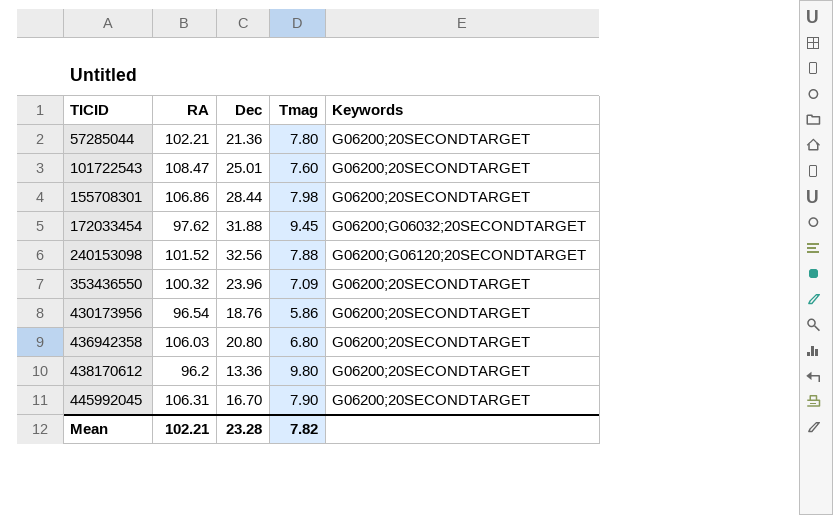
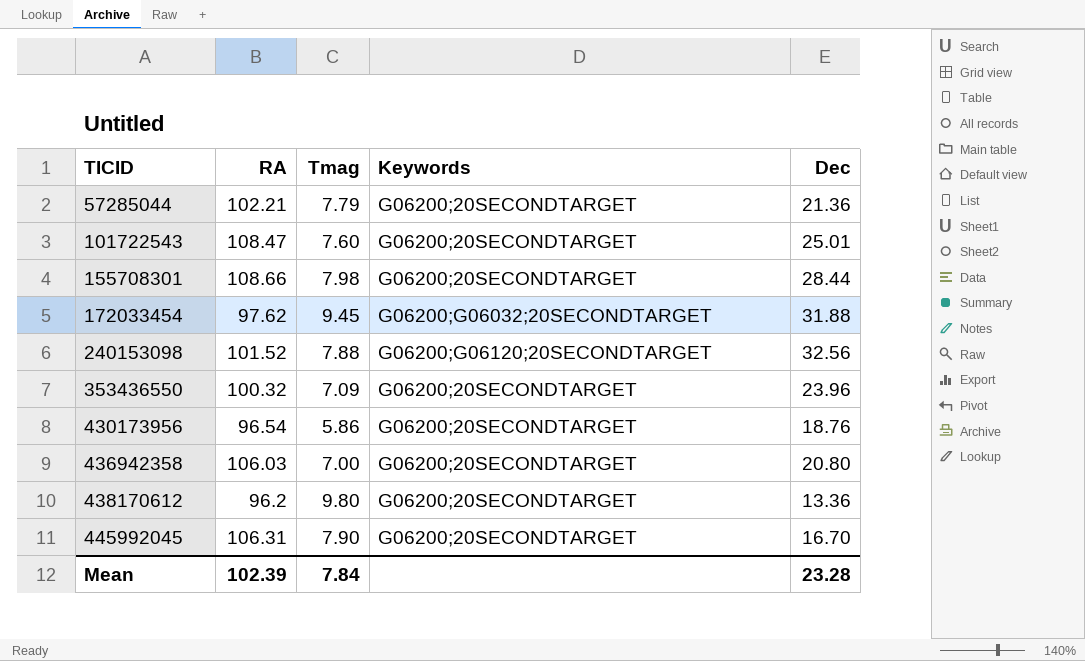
column Dec | position: 3 -> 5
57285044 | Tmag: 7.80 -> 7.79
155708301 | RA: 106.86 -> 108.66
436942358 | Tmag: 6.80 -> 7.00
Mean | RA: 102.21 -> 102.39
Mean | Tmag: 7.82 -> 7.84

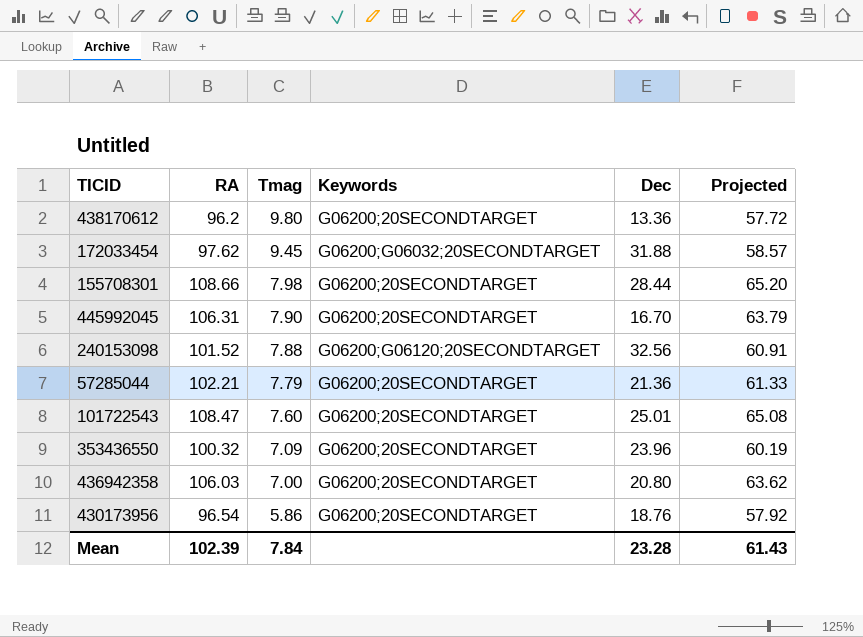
row order: TICID ascending -> Tmag descending
column Projected | formula: none -> [RA] * 0.6

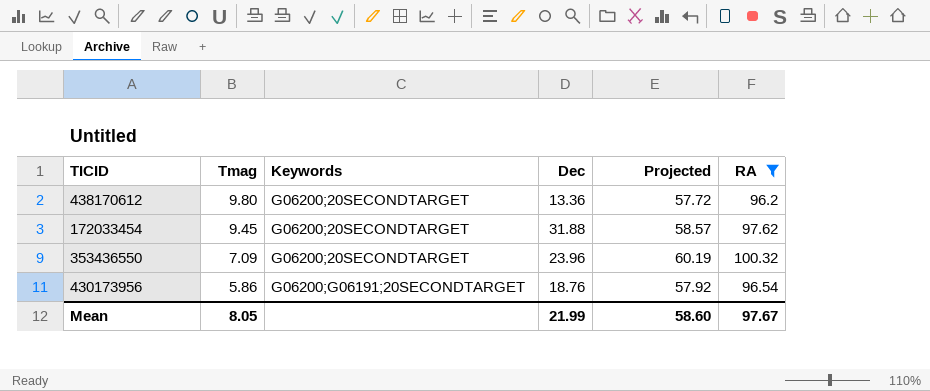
filter: none -> RA <= 100.32
column RA | position: 2 -> 6
172033454 | Keywords: G06200;G06032;20SECONDTARGET -> G06200;20SECONDTARGET
430173956 | Keywords: G06200;20SECONDTARGET -> G06200;G06191;20SECONDTARGET
Mean | Tmag: 7.84 -> 8.05
Mean | Dec: 23.28 -> 21.99
Mean | Projected: 61.43 -> 58.60
Mean | RA: 102.39 -> 97.67

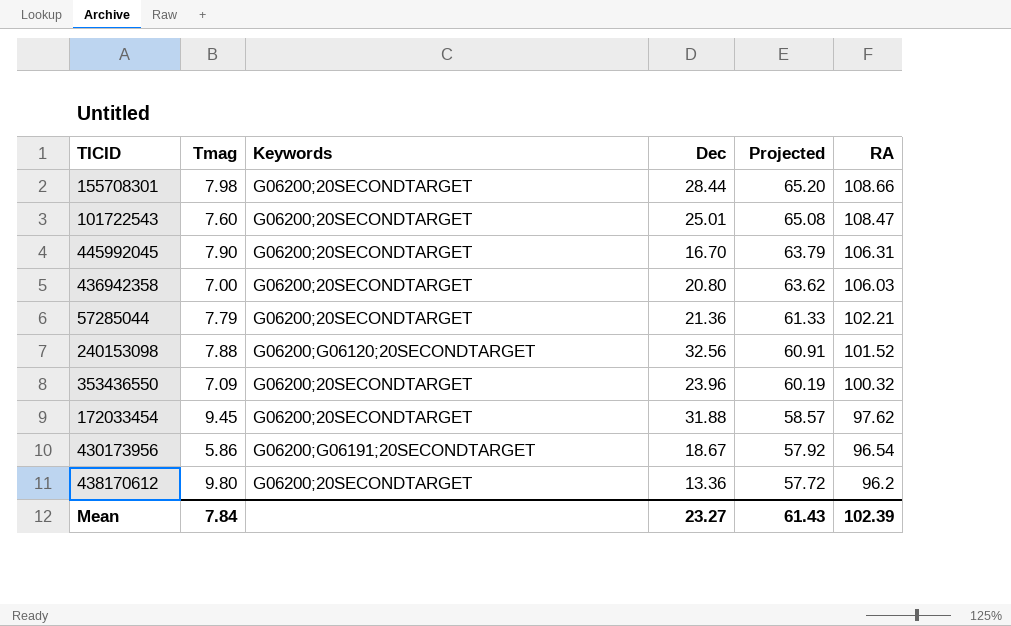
filter: RA <= 100.32 -> none
row order: Tmag descending -> Projected descending
430173956 | Dec: 18.76 -> 18.67
Mean | Tmag: 8.05 -> 7.84
Mean | Dec: 21.99 -> 23.27
Mean | Projected: 58.60 -> 61.43
Mean | RA: 97.67 -> 102.39

